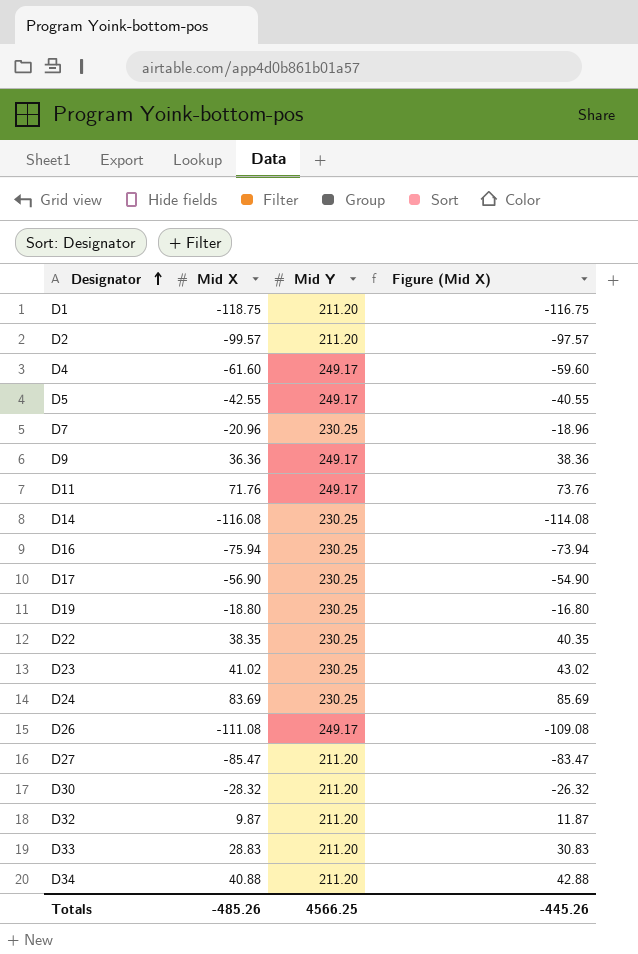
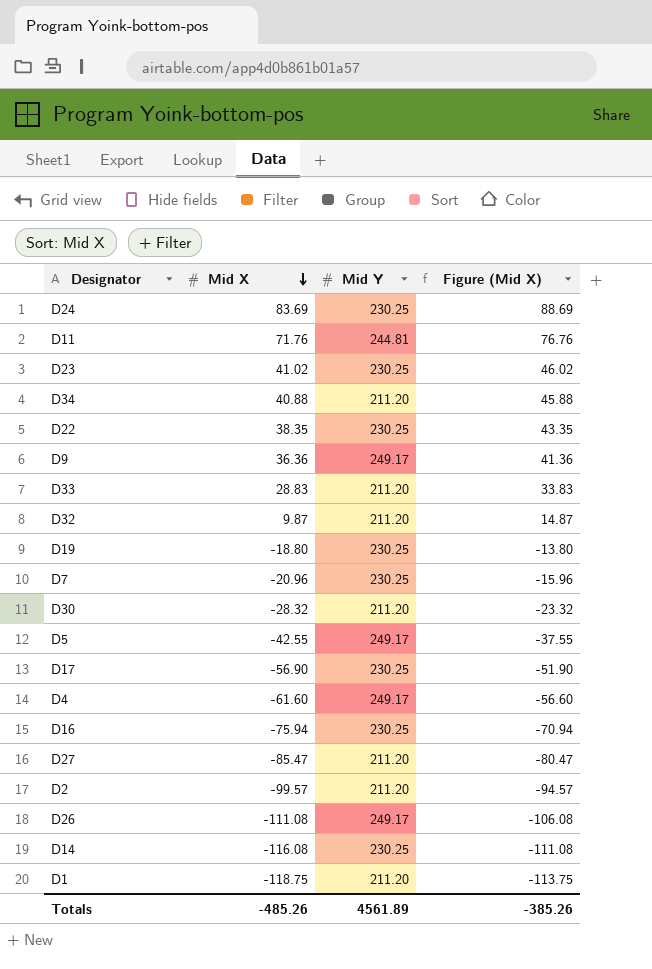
row order: Designator ascending -> Mid X descending
column Figure (Mid X) | formula: [Mid X] + 2 -> [Mid X] + 5
D11 | Mid Y: 249.17 -> 244.81
Totals | Mid Y: 4566.25 -> 4561.89
Totals | Figure (Mid X): -445.26 -> -385.26

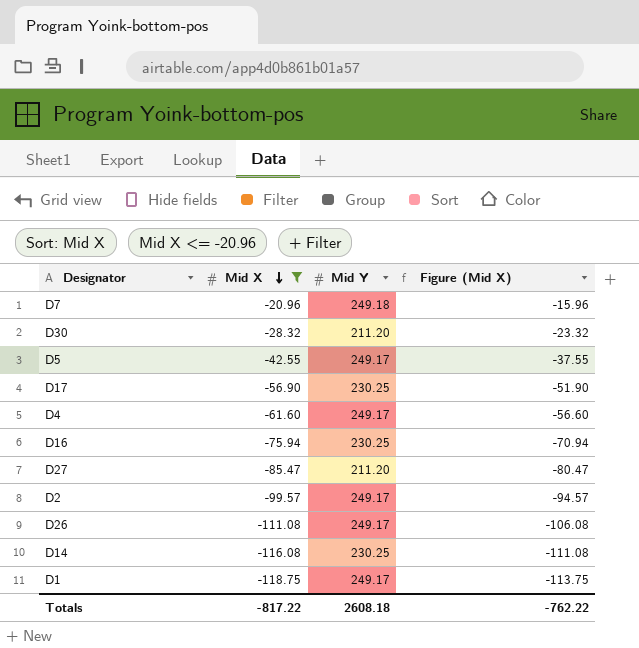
filter: none -> Mid X <= -20.96
D7 | Mid Y: 230.25 -> 249.18
D2 | Mid Y: 211.20 -> 249.17
D1 | Mid Y: 211.20 -> 249.17
Totals | Mid X: -485.26 -> -817.22
Totals | Mid Y: 4561.89 -> 2608.18
Totals | Figure (Mid X): -385.26 -> -762.22

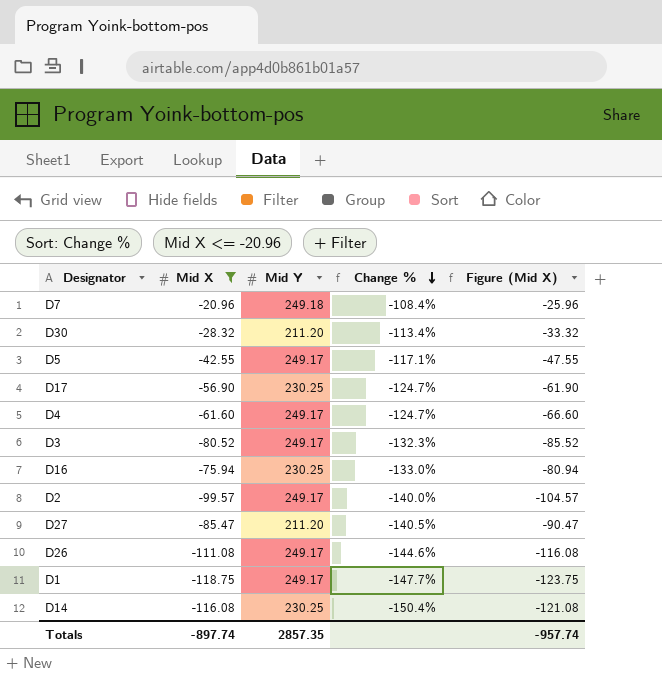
row order: Mid X descending -> Change % descending
column Change % | formula: none -> ([Mid X] - [Mid Y]) / [Mid Y]
column Figure (Mid X) | formula: [Mid X] + 5 -> [Mid X] - 5
row D3: none -> -80.52 | 249.17 | -132.3% | -85.52
Totals | Mid X: -817.22 -> -897.74
Totals | Mid Y: 2608.18 -> 2857.35
Totals | Figure (Mid X): -762.22 -> -957.74

